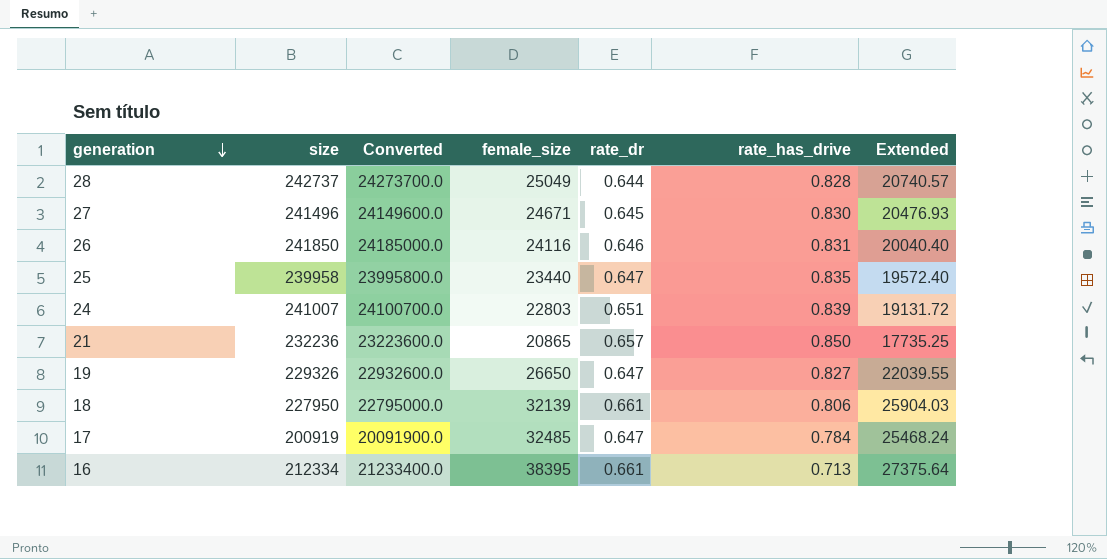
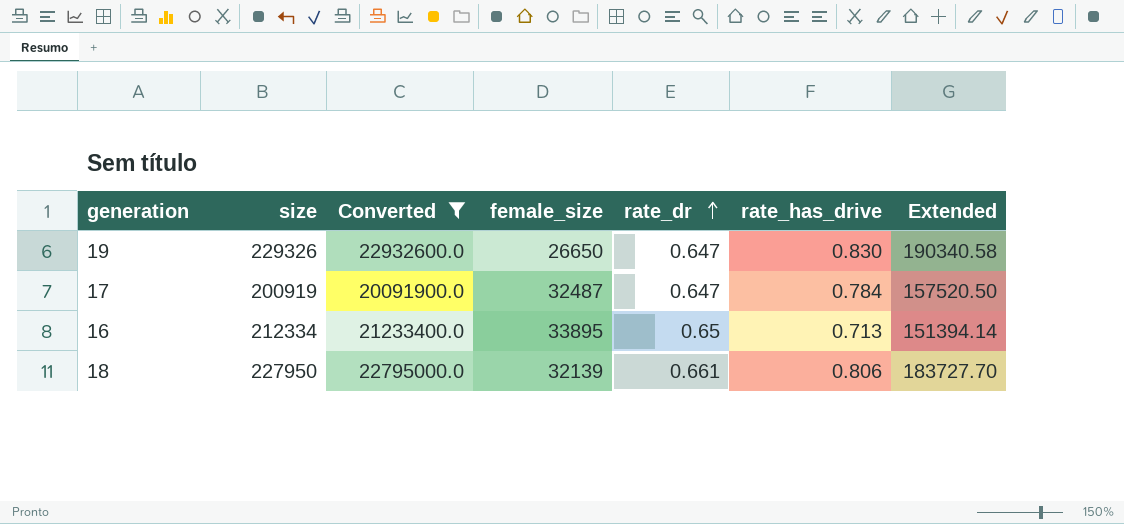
filter: none -> Converted <= 22932600.0
row order: generation descending -> rate_dr ascending
column Extended | formula: [female_size] * [rate_has_drive] -> [size] * [rate_has_drive]
19 | rate_has_drive: 0.827 -> 0.830
17 | female_size: 32485 -> 32487
16 | female_size: 38395 -> 33895
16 | rate_dr: 0.661 -> 0.65

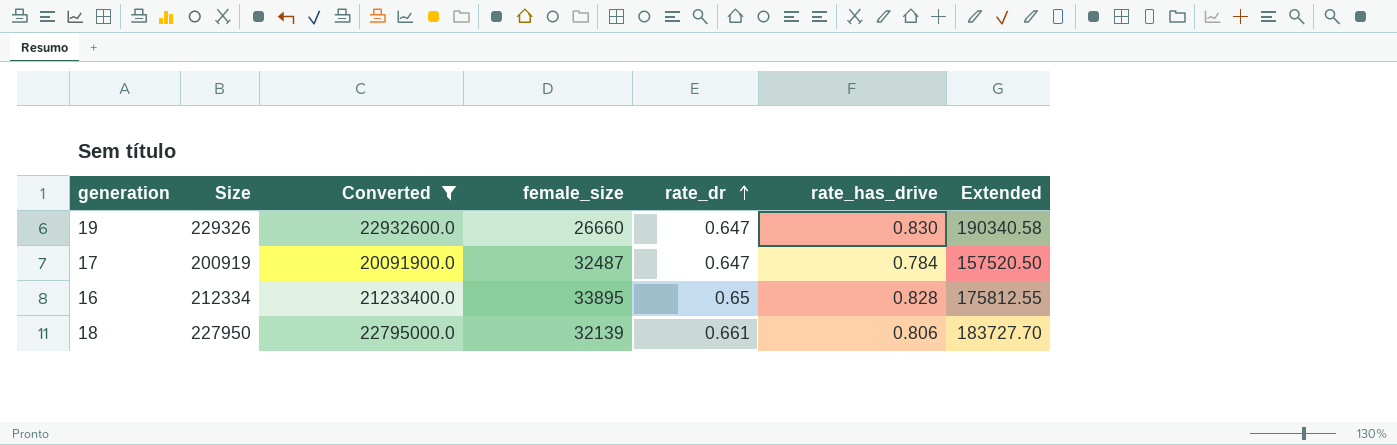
column name: size -> Size
19 | female_size: 26650 -> 26660
16 | rate_has_drive: 0.713 -> 0.828
16 | Extended: 151394.14 -> 175812.55

